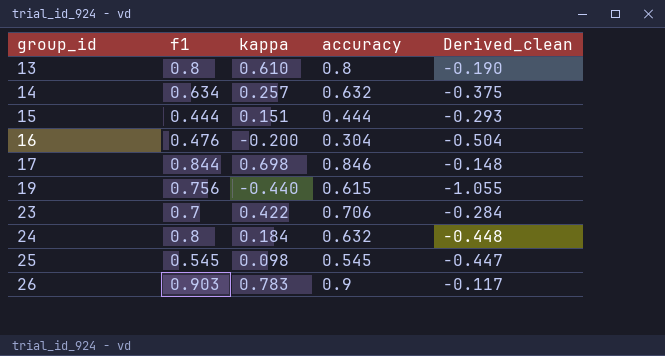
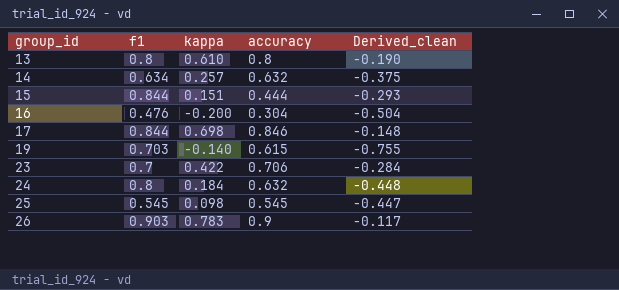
15 | f1: 0.444 -> 0.844
19 | f1: 0.756 -> 0.703
19 | kappa: -0.440 -> -0.140
19 | Derived_clean: -1.055 -> -0.755

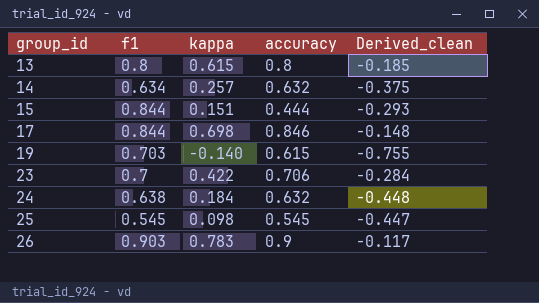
row 16: 0.476 | -0.200 | 0.304 | -0.504 -> none
13 | kappa: 0.610 -> 0.615
13 | Derived_clean: -0.190 -> -0.185
24 | f1: 0.8 -> 0.638

